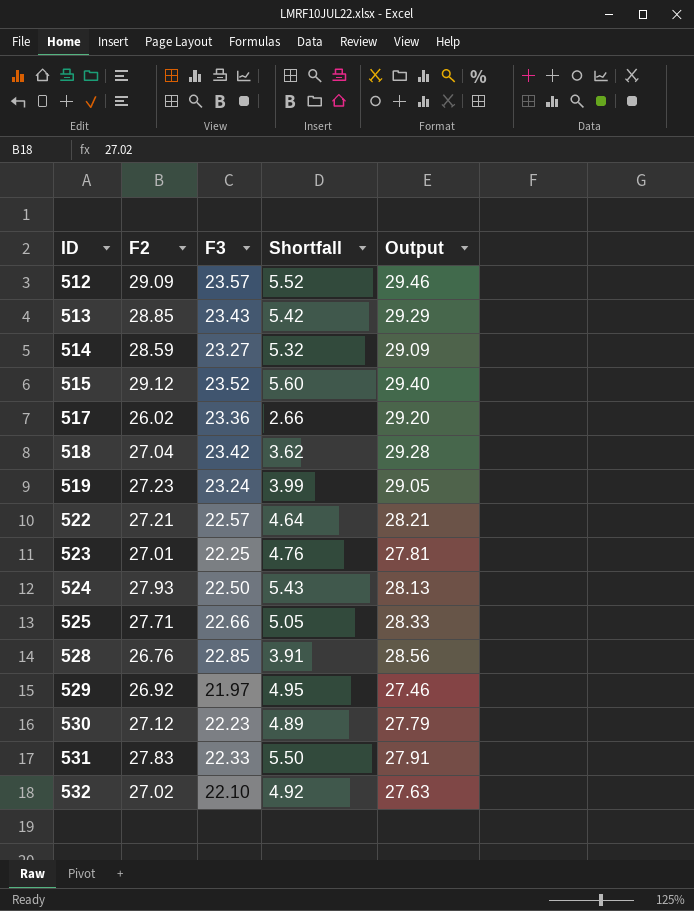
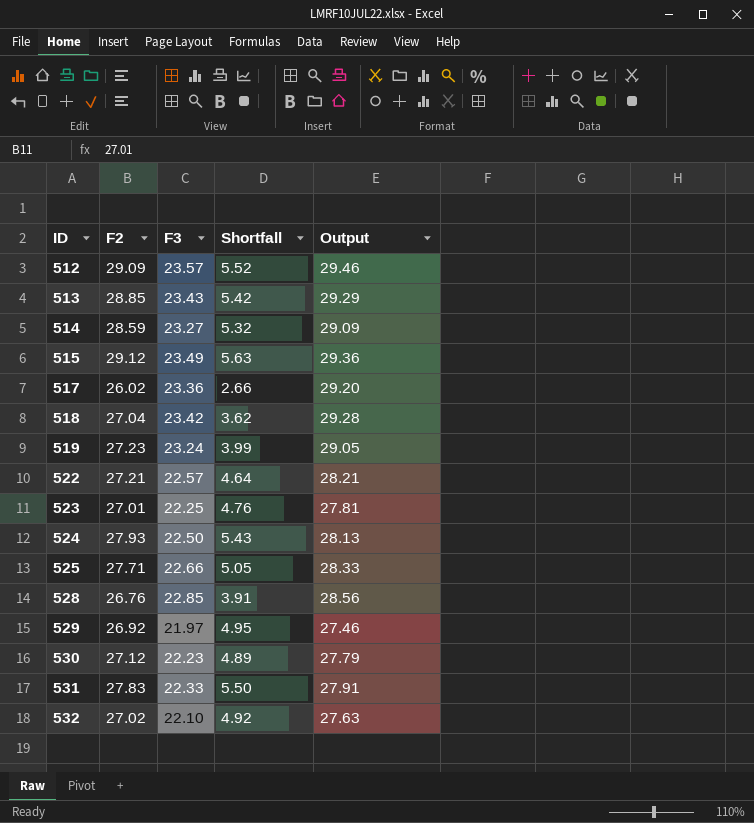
515 | F3: 23.52 -> 23.49
515 | Shortfall: 5.60 -> 5.63
515 | Output: 29.40 -> 29.36

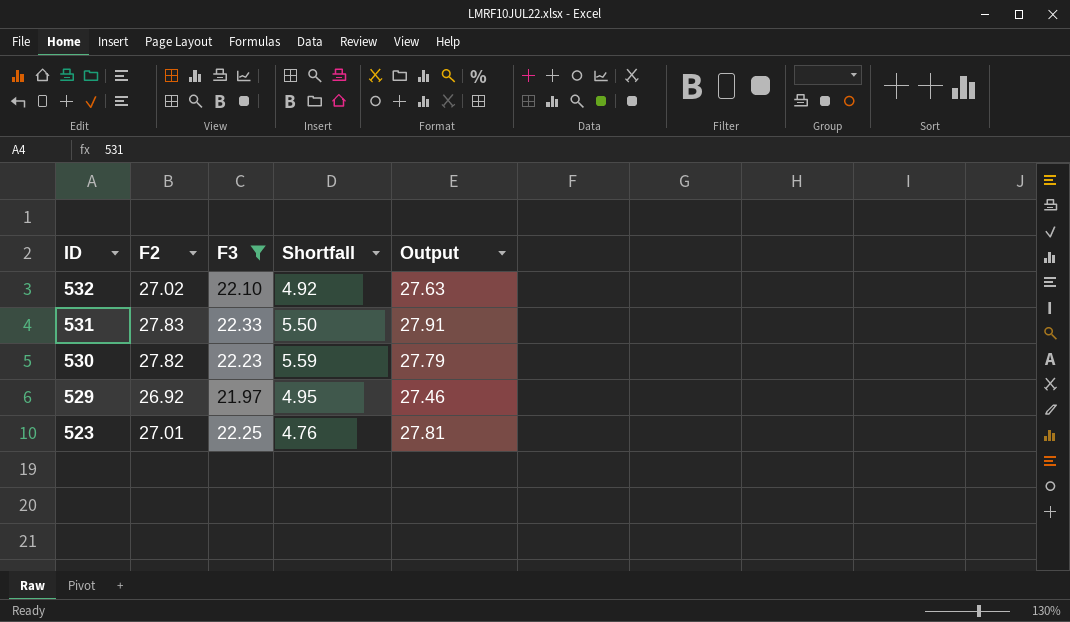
filter: none -> F3 <= 22.33
row order: ID ascending -> ID descending
530 | F2: 27.12 -> 27.82
530 | Shortfall: 4.89 -> 5.59

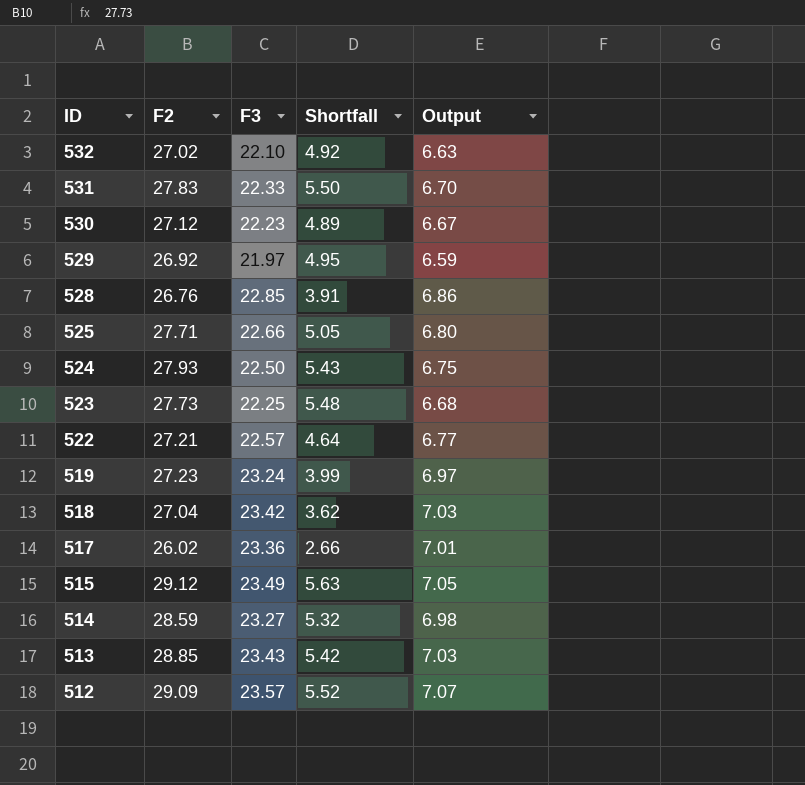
filter: F3 <= 22.33 -> none
column Output | formula: [F3] * 1.25 -> [F3] * 0.3
530 | F2: 27.82 -> 27.12
530 | Shortfall: 5.59 -> 4.89
523 | F2: 27.01 -> 27.73
523 | Shortfall: 4.76 -> 5.48

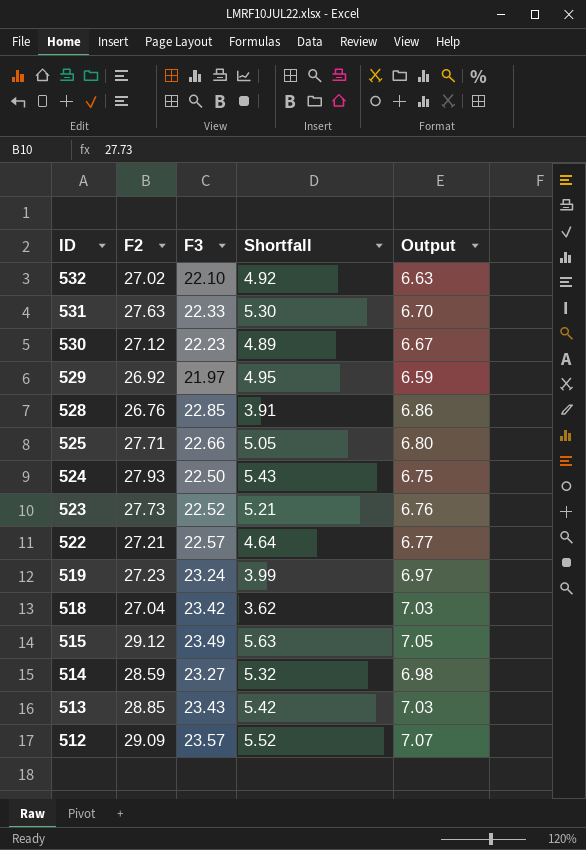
row 517: 26.02 | 23.36 | 2.66 | 7.01 -> none
531 | F2: 27.83 -> 27.63
531 | Shortfall: 5.50 -> 5.30
523 | F3: 22.25 -> 22.52
523 | Shortfall: 5.48 -> 5.21
523 | Output: 6.68 -> 6.76

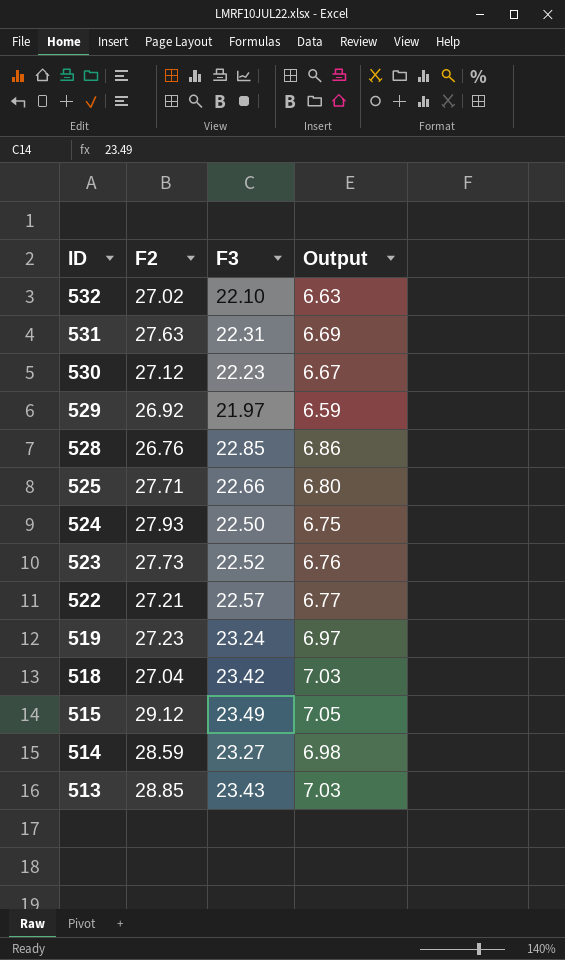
column Shortfall | formula: [F2] - [F3] -> none
row 512: 29.09 | 23.57 | 5.52 | 7.07 -> none
531 | F3: 22.33 -> 22.31
531 | Output: 6.70 -> 6.69

